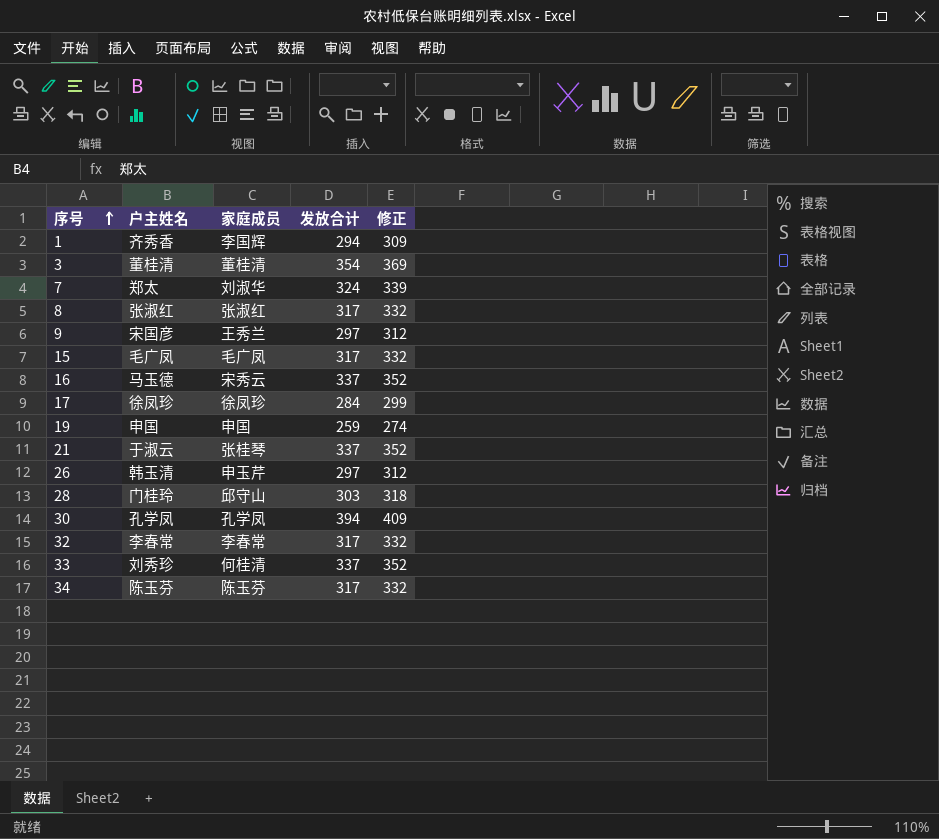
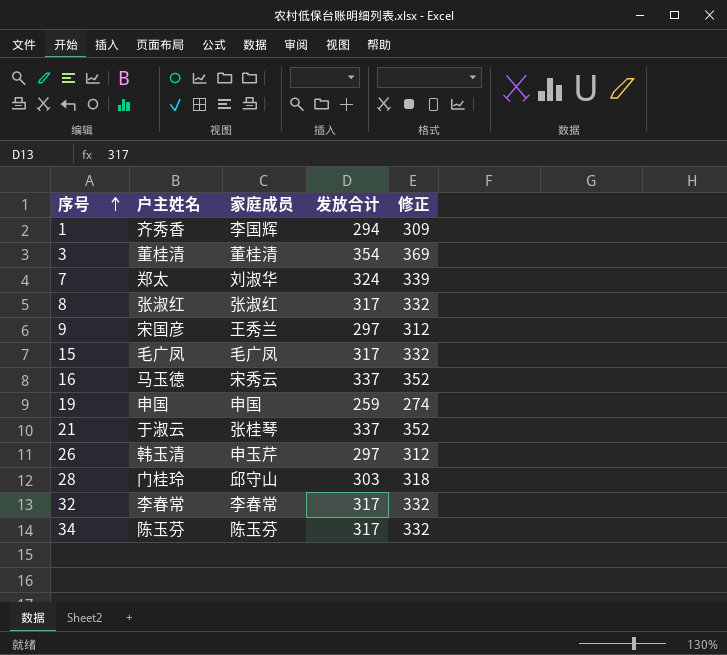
row 17: 徐凤珍 | 徐凤珍 | 284 | 299 -> none
row 30: 孔学凤 | 孔学凤 | 394 | 409 -> none
row 33: 刘秀珍 | 何桂清 | 337 | 352 -> none

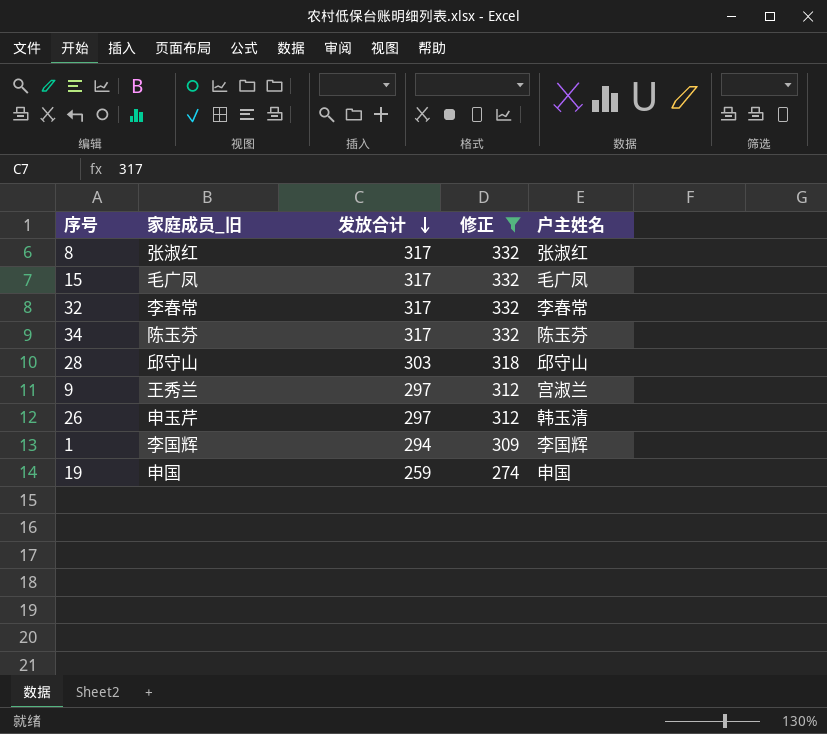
filter: none -> 修正 <= 332
row order: 序号 ascending -> 发放合计 descending
column name: 家庭成员 -> 家庭成员_旧
column 户主姓名 | position: 2 -> 5
28 | 户主姓名: 门桂玲 -> 邱守山
9 | 户主姓名: 宋国彦 -> 宫淑兰
1 | 户主姓名: 齐秀香 -> 李国辉

